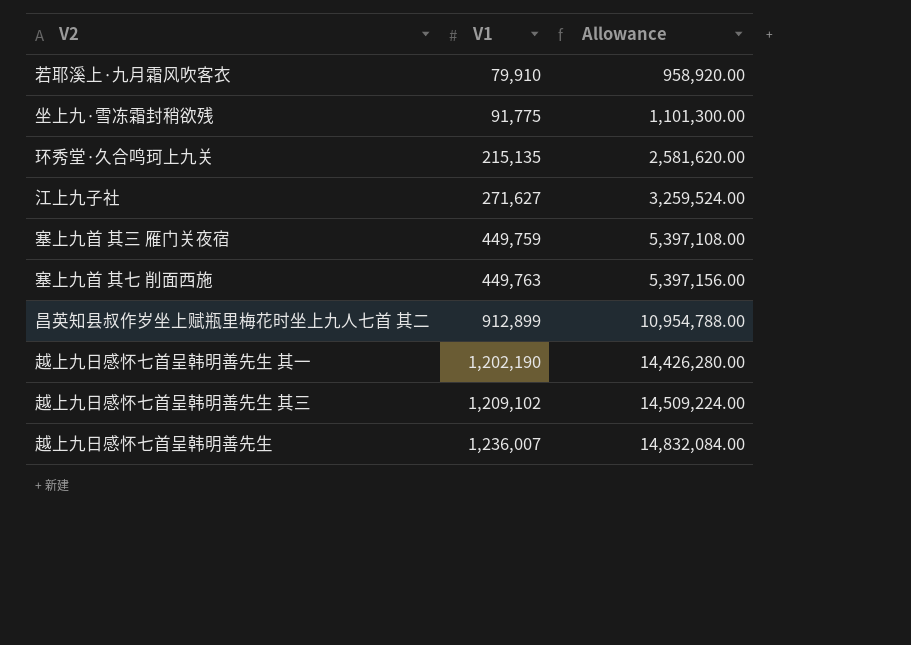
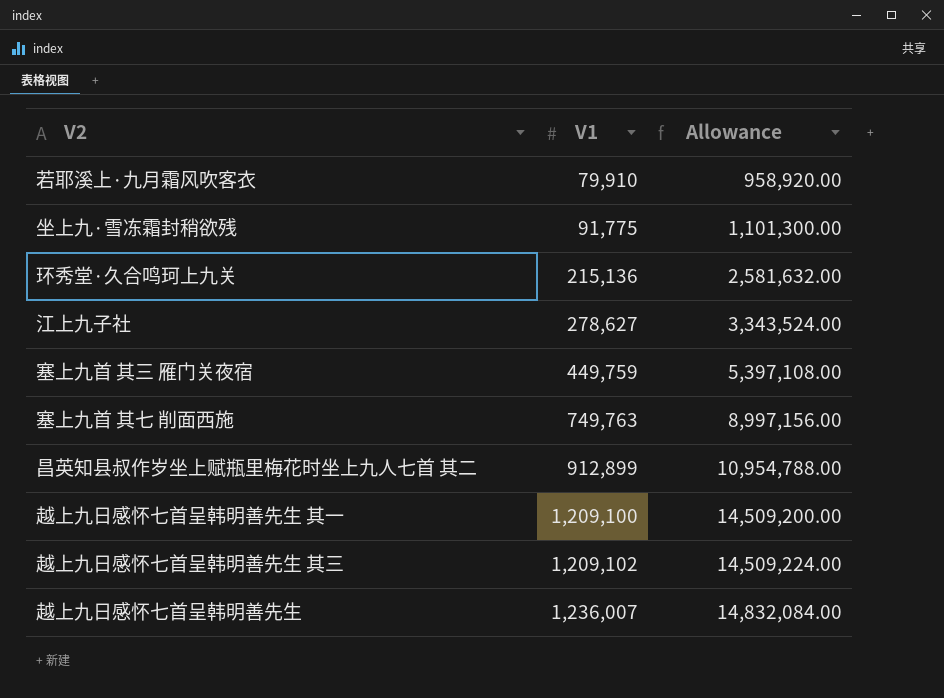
环秀堂·久合鸣珂上九关 | V1: 215,135 -> 215,136
环秀堂·久合鸣珂上九关 | Allowance: 2,581,620.00 -> 2,581,632.00
江上九子社 | V1: 271,627 -> 278,627
江上九子社 | Allowance: 3,259,524.00 -> 3,343,524.00
塞上九首 其七 削面西施 | V1: 449,763 -> 749,763
塞上九首 其七 削面西施 | Allowance: 5,397,156.00 -> 8,997,156.00
越上九日感怀七首呈韩明善先生 其一 | V1: 1,202,190 -> 1,209,100
越上九日感怀七首呈韩明善先生 其一 | Allowance: 14,426,280.00 -> 14,509,200.00

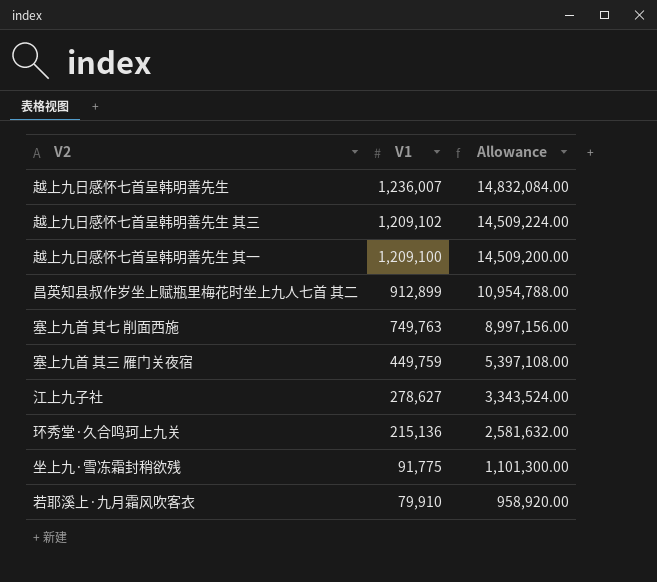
row order: V1 ascending -> V1 descending

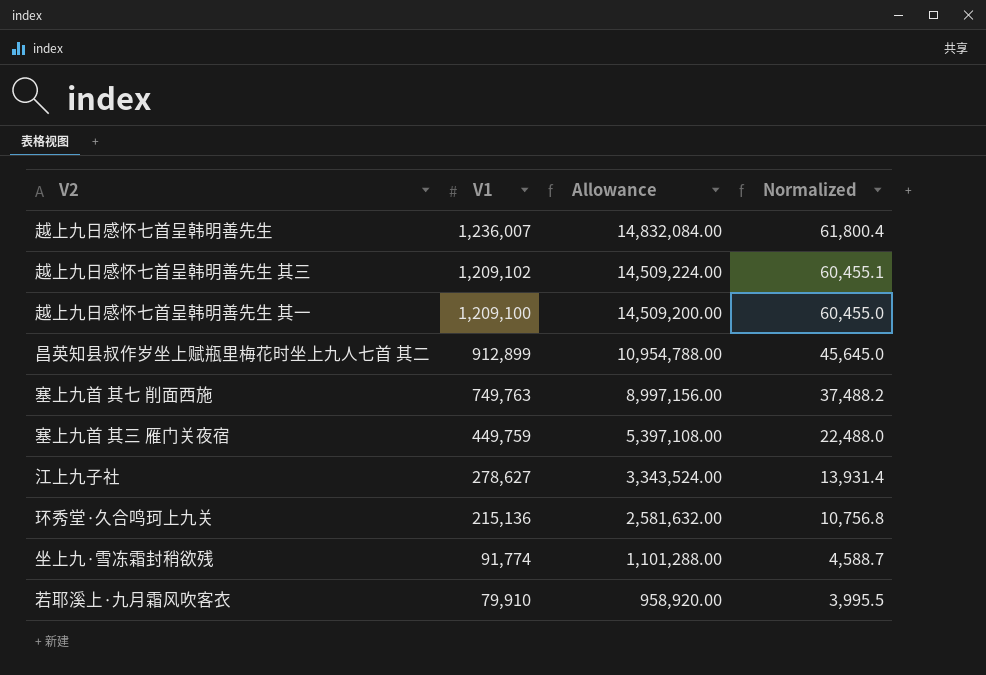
column Normalized | formula: none -> [V1] * 0.05
坐上九·雪冻霜封稍欲残 | V1: 91,775 -> 91,774
坐上九·雪冻霜封稍欲残 | Allowance: 1,101,300.00 -> 1,101,288.00

